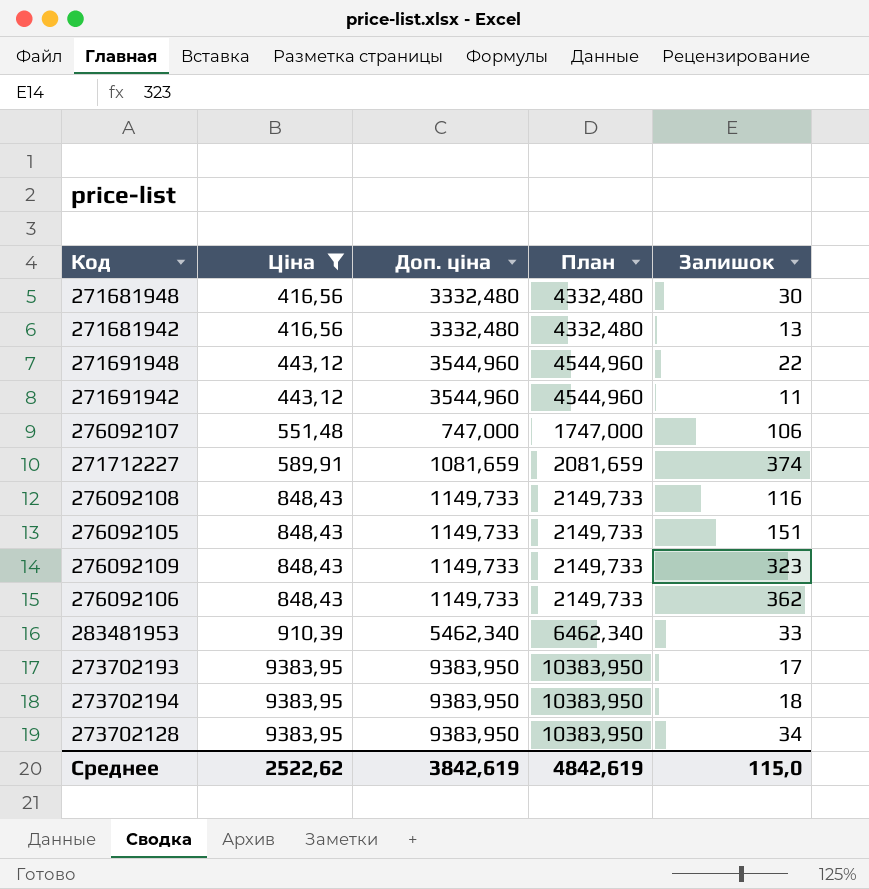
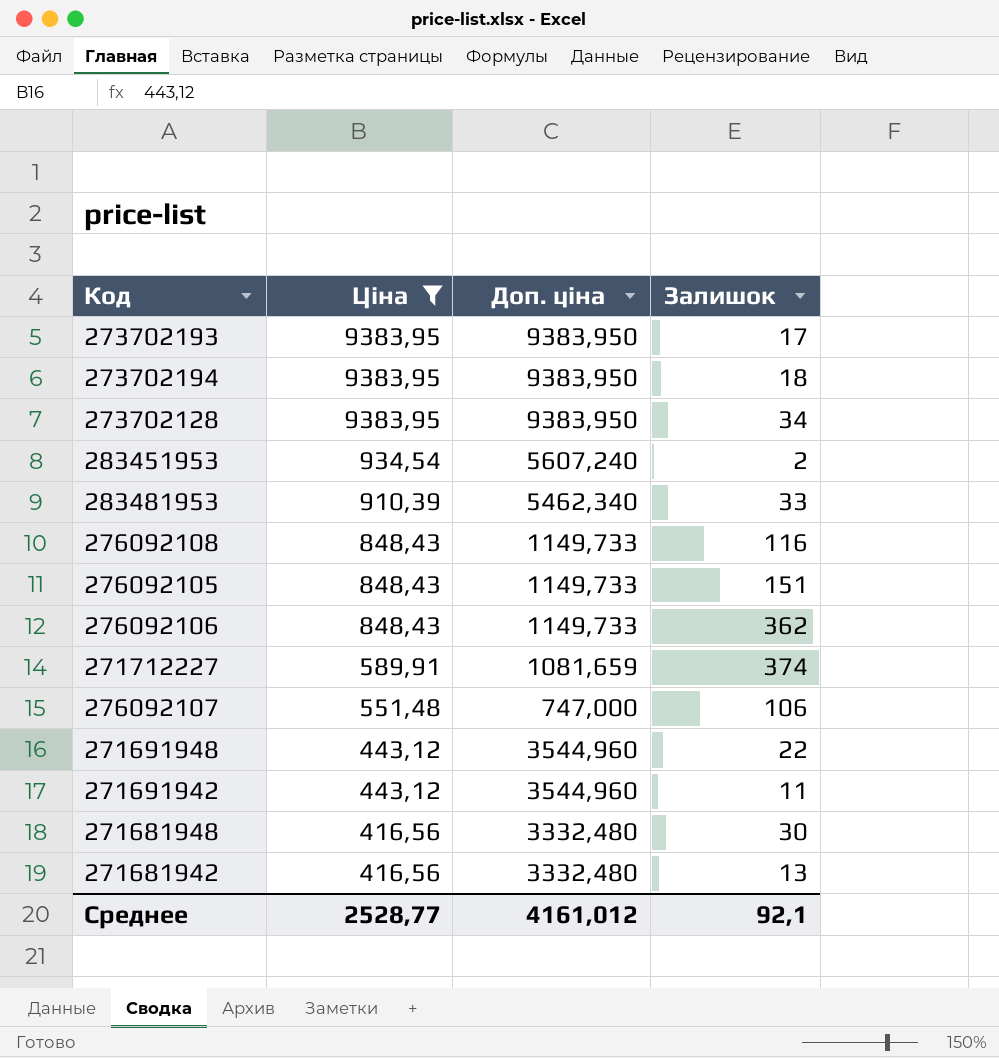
row order: Ціна ascending -> Ціна descending
column План | formula: [Доп. ціна] + 1000 -> none
row 276092109: 848,43 | 1149,733 | 2149,733 | 323 -> none
row 283451953: none -> 934,54 | 5607,240 | 2
Среднее | Ціна: 2522,62 -> 2528,77
Среднее | Доп. ціна: 3842,619 -> 4161,012
Среднее | Залишок: 115,0 -> 92,1

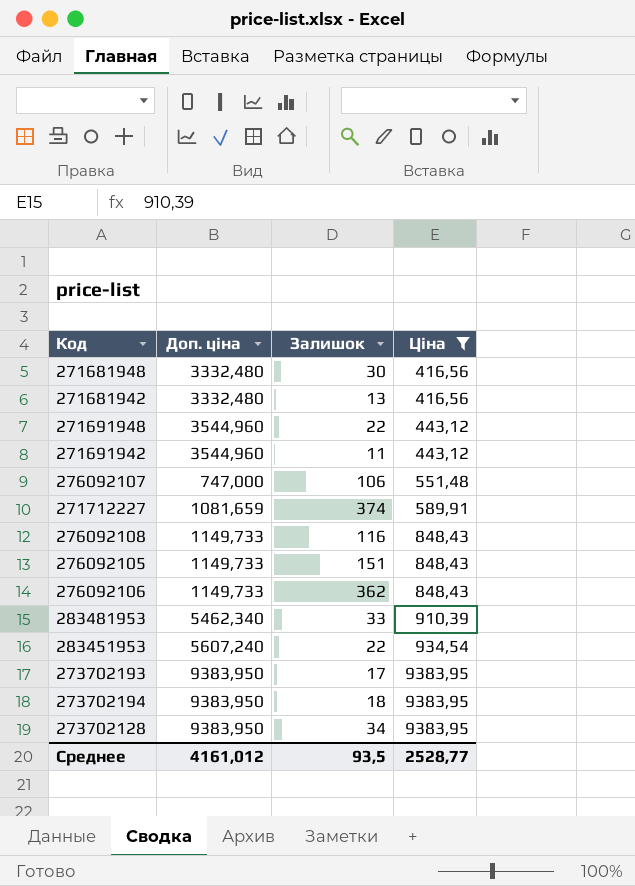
row order: Ціна descending -> Ціна ascending
column Ціна | position: 2 -> 4
283451953 | Залишок: 2 -> 22
Среднее | Залишок: 92,1 -> 93,5

